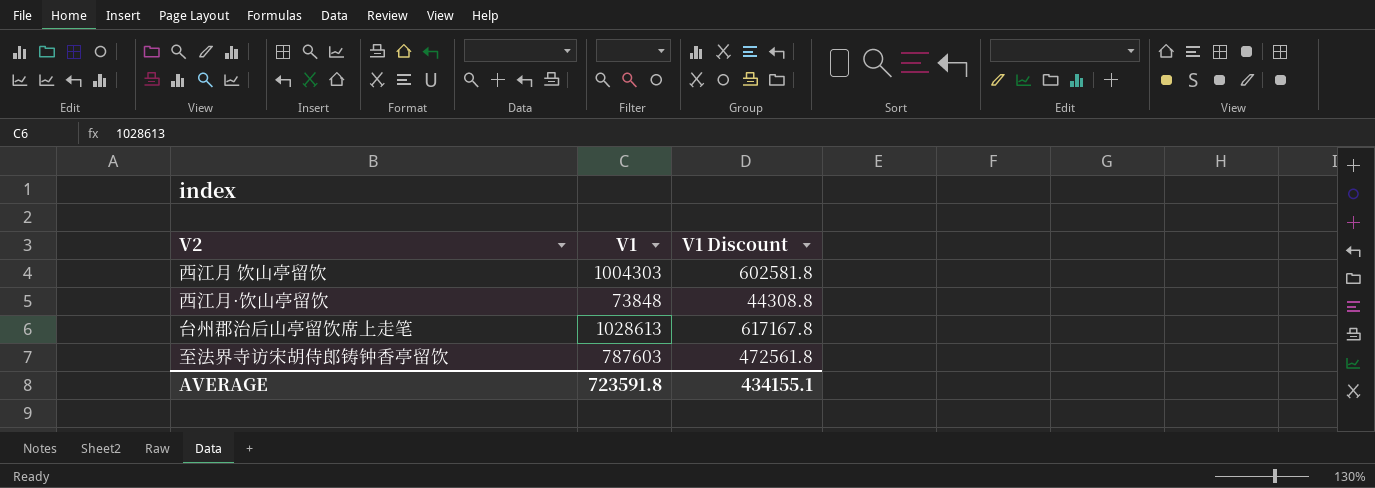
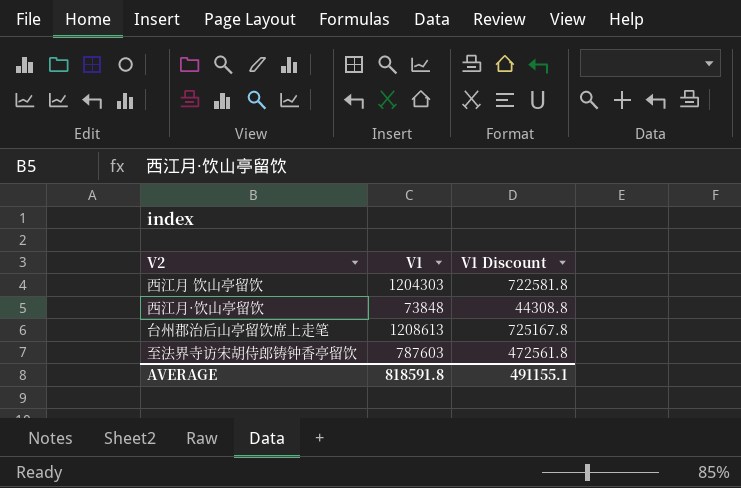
西江月 饮山亭留饮 | V1: 1004303 -> 1204303
西江月 饮山亭留饮 | V1 Discount: 602581.8 -> 722581.8
台州郡治后山亭留饮席上走笔 | V1: 1028613 -> 1208613
台州郡治后山亭留饮席上走笔 | V1 Discount: 617167.8 -> 725167.8
AVERAGE | V1: 723591.8 -> 818591.8
AVERAGE | V1 Discount: 434155.1 -> 491155.1

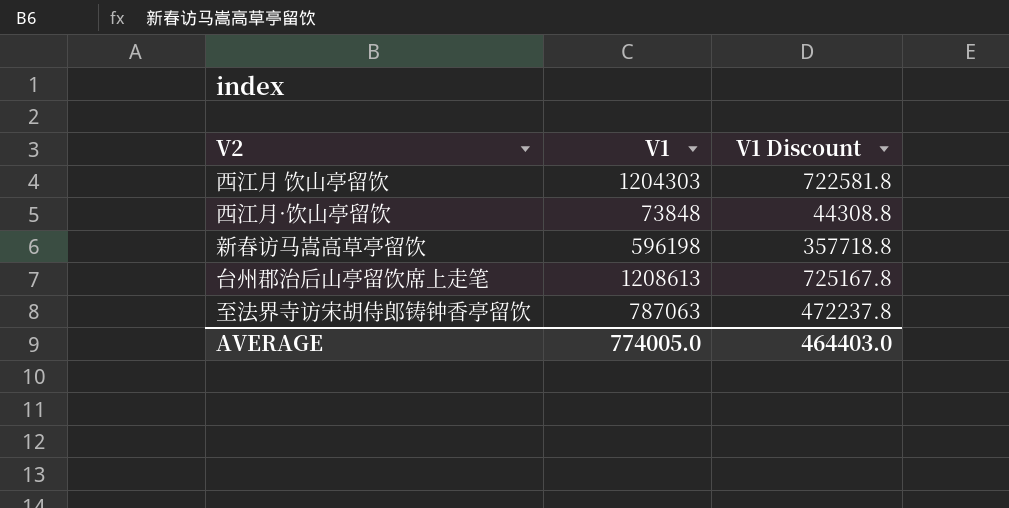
row 新春访马嵩高草亭留饮: none -> 596198 | 357718.8
至法界寺访宋胡侍郎铸钟香亭留饮 | V1: 787603 -> 787063
至法界寺访宋胡侍郎铸钟香亭留饮 | V1 Discount: 472561.8 -> 472237.8
AVERAGE | V1: 818591.8 -> 774005.0
AVERAGE | V1 Discount: 491155.1 -> 464403.0

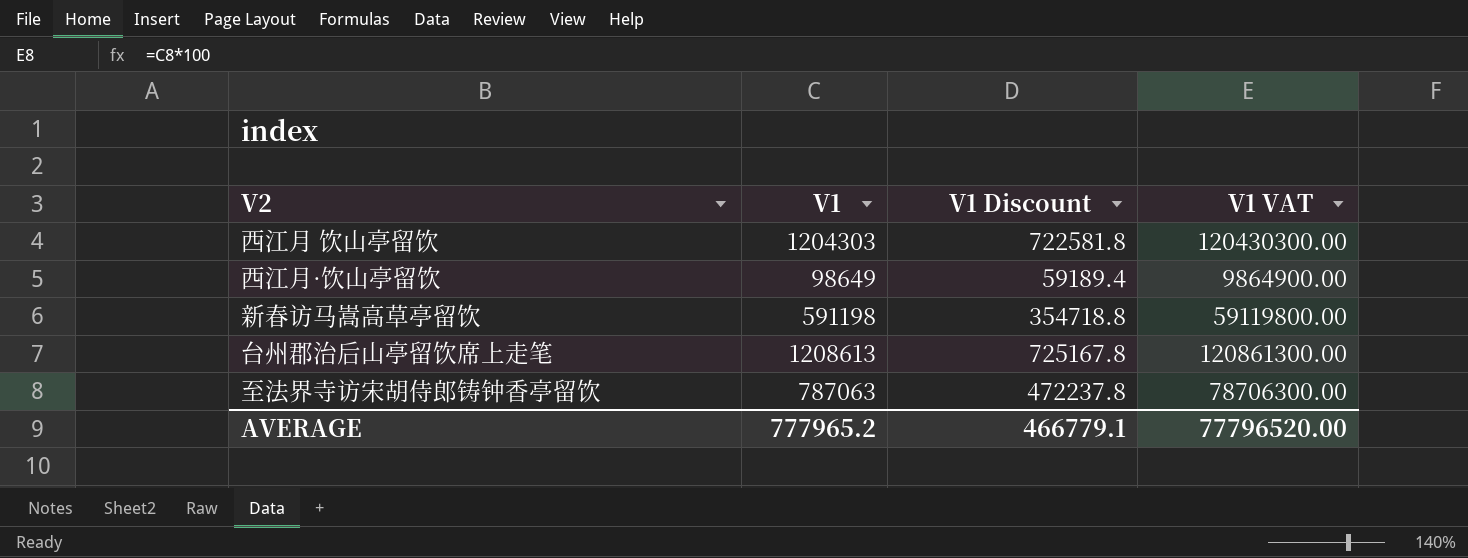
column V1 VAT | formula: none -> [V1] * 100
西江月·饮山亭留饮 | V1: 73848 -> 98649
西江月·饮山亭留饮 | V1 Discount: 44308.8 -> 59189.4
新春访马嵩高草亭留饮 | V1: 596198 -> 591198
新春访马嵩高草亭留饮 | V1 Discount: 357718.8 -> 354718.8
AVERAGE | V1: 774005.0 -> 777965.2
AVERAGE | V1 Discount: 464403.0 -> 466779.1

